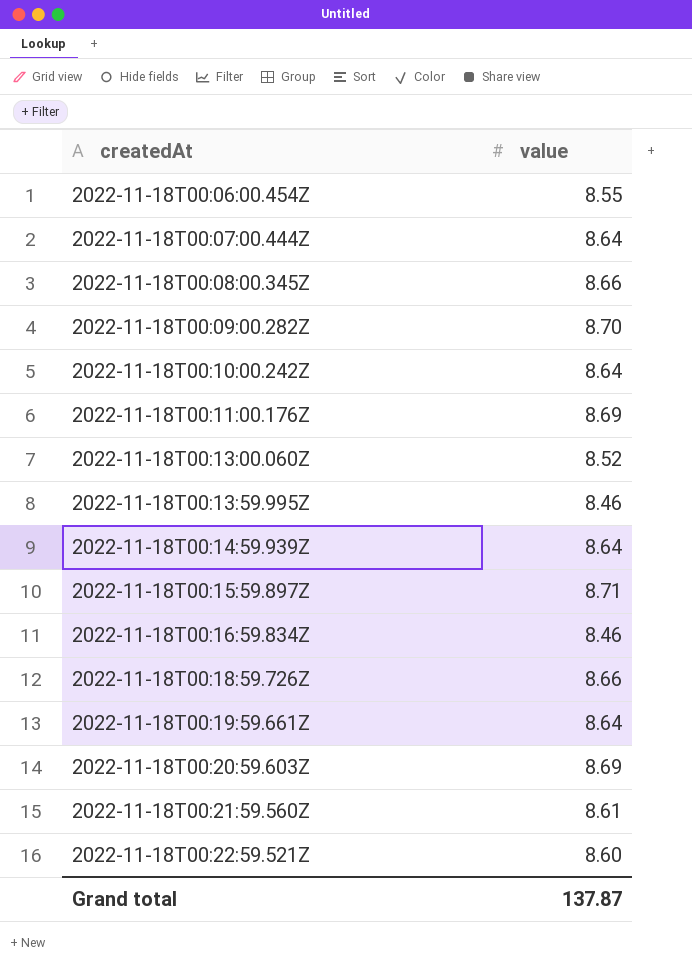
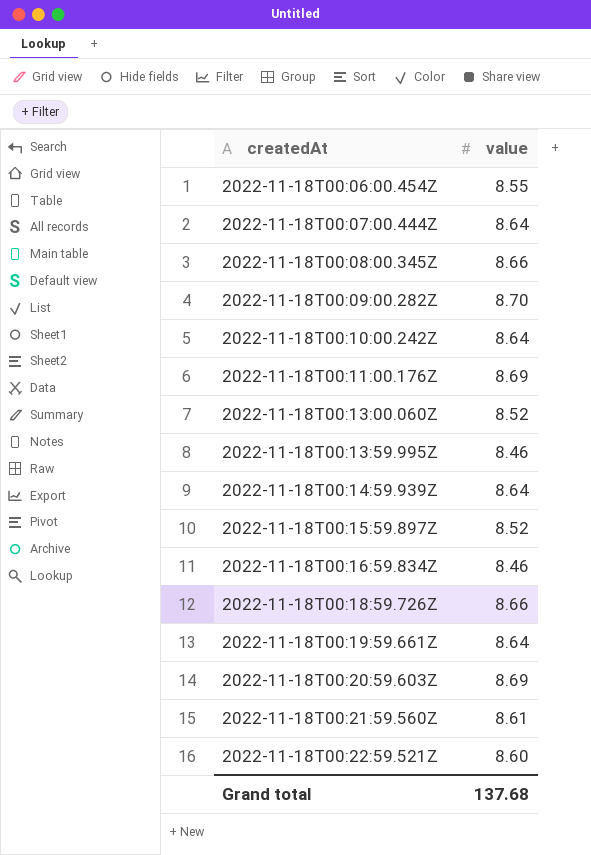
2022-11-18T00:15:59.897Z | value: 8.71 -> 8.52
Grand total | value: 137.87 -> 137.68

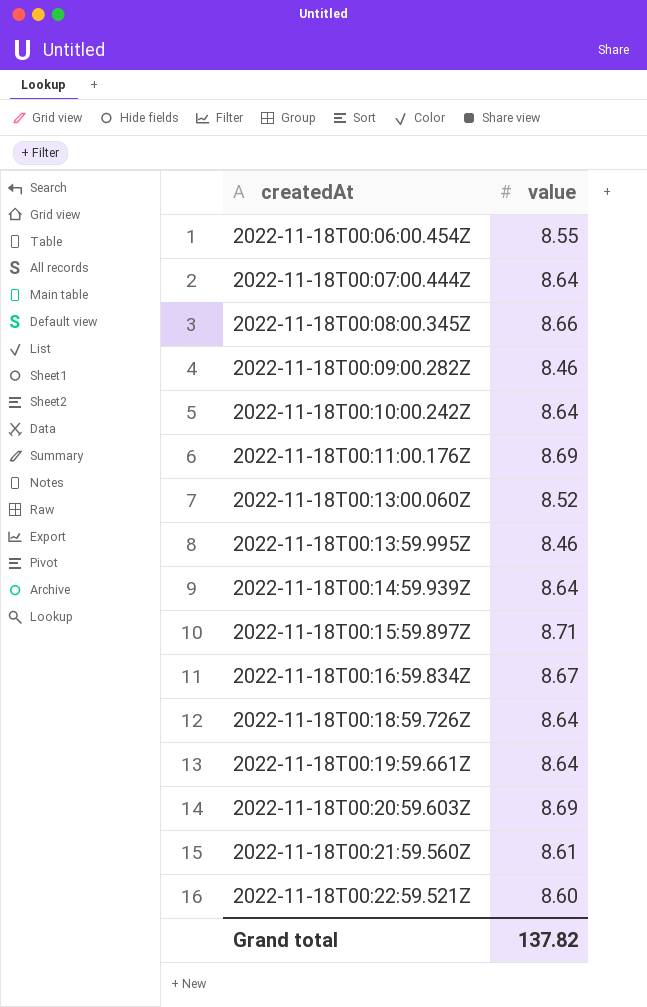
2022-11-18T00:09:00.282Z | value: 8.70 -> 8.46
2022-11-18T00:15:59.897Z | value: 8.52 -> 8.71
2022-11-18T00:16:59.834Z | value: 8.46 -> 8.67
2022-11-18T00:18:59.726Z | value: 8.66 -> 8.64
Grand total | value: 137.68 -> 137.82

